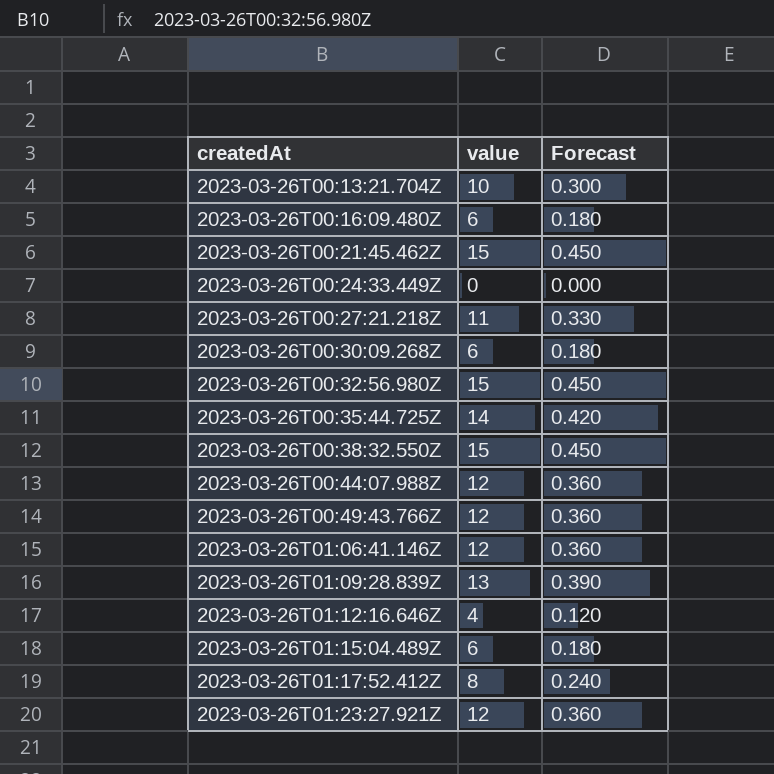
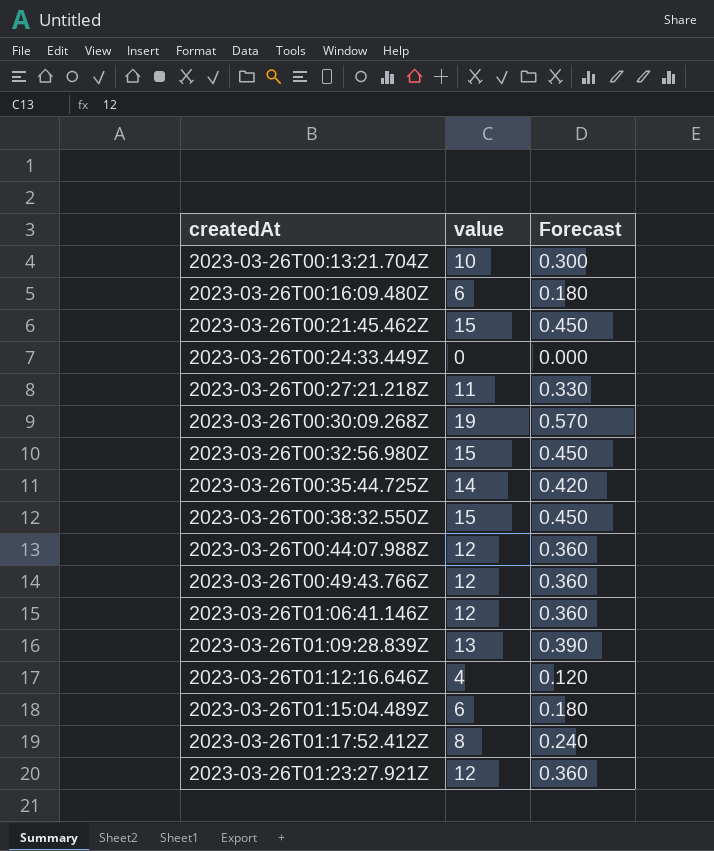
2023-03-26T00:30:09.268Z | value: 6 -> 19
2023-03-26T00:30:09.268Z | Forecast: 0.180 -> 0.570

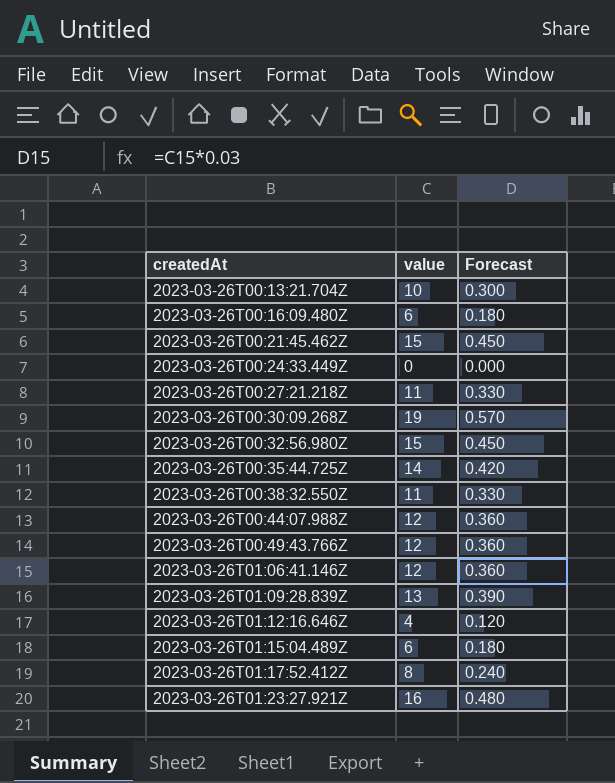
2023-03-26T00:38:32.550Z | value: 15 -> 11
2023-03-26T00:38:32.550Z | Forecast: 0.450 -> 0.330
2023-03-26T01:23:27.921Z | value: 12 -> 16
2023-03-26T01:23:27.921Z | Forecast: 0.360 -> 0.480

